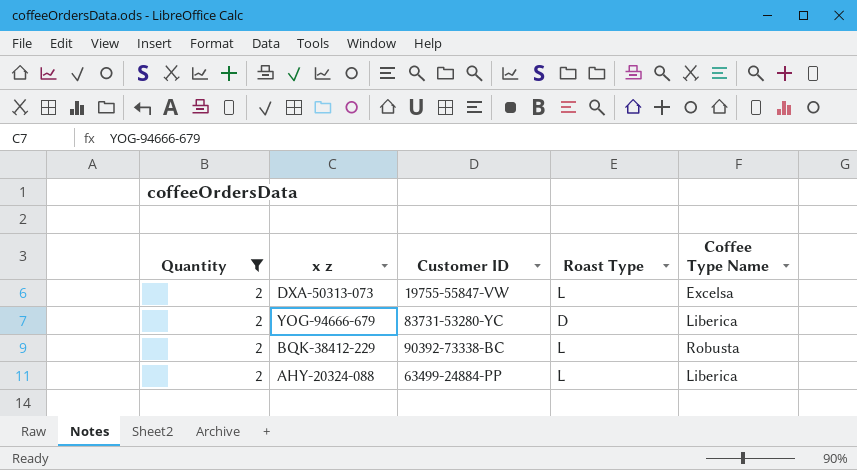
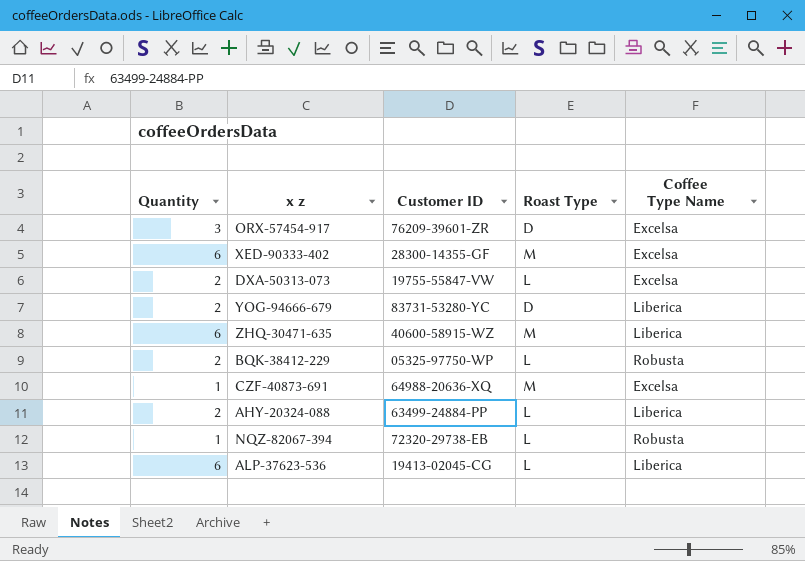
filter: Quantity = 2 -> none
BQK-38412-229 | Customer ID: 90392-73338-BC -> 05325-97750-WP

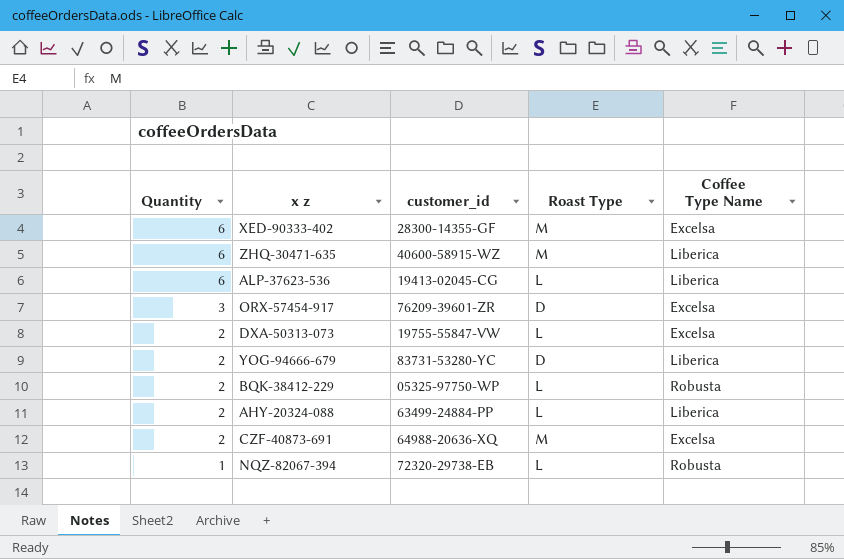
row order: none -> Quantity descending
column name: Customer ID -> customer_id
CZF-40873-691 | Quantity: 1 -> 2

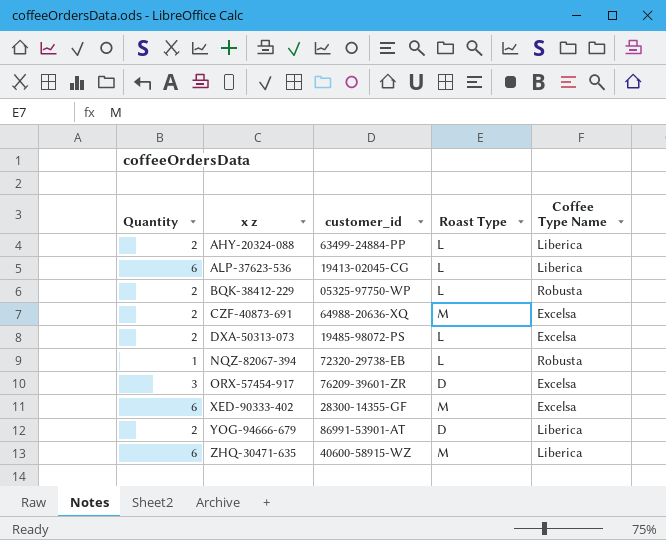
row order: Quantity descending -> x z ascending
DXA-50313-073 | customer_id: 19755-55847-VW -> 19485-98072-PS
YOG-94666-679 | customer_id: 83731-53280-YC -> 86991-53901-AT

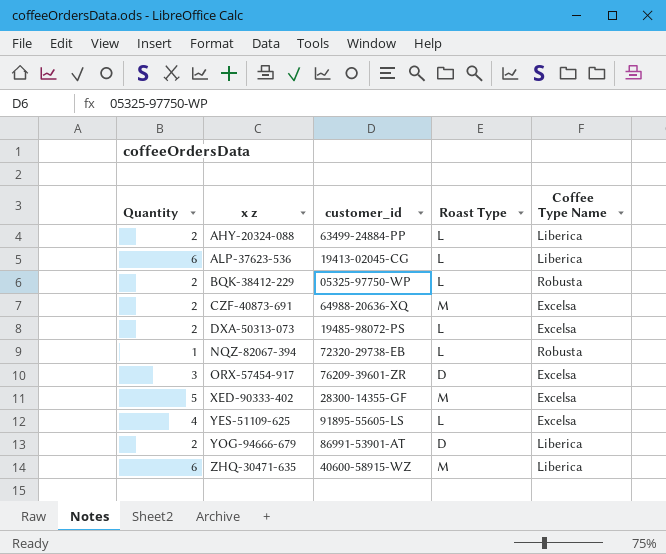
XED-90333-402 | Quantity: 6 -> 5
row YES-51109-625: none -> 4 | 91895-55605-LS | L | Excelsa

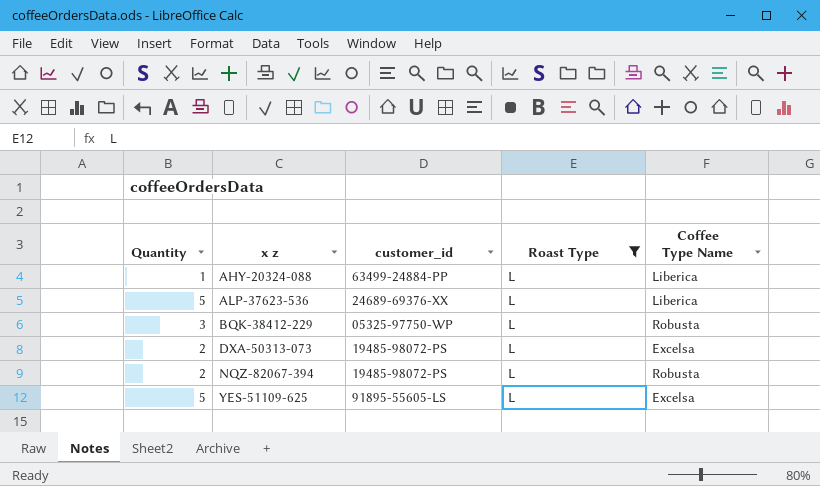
filter: none -> Roast Type = L
AHY-20324-088 | Quantity: 2 -> 1
ALP-37623-536 | Quantity: 6 -> 5
ALP-37623-536 | customer_id: 19413-02045-CG -> 24689-69376-XX
BQK-38412-229 | Quantity: 2 -> 3
NQZ-82067-394 | Quantity: 1 -> 2
NQZ-82067-394 | customer_id: 72320-29738-EB -> 19485-98072-PS
YES-51109-625 | Quantity: 4 -> 5

